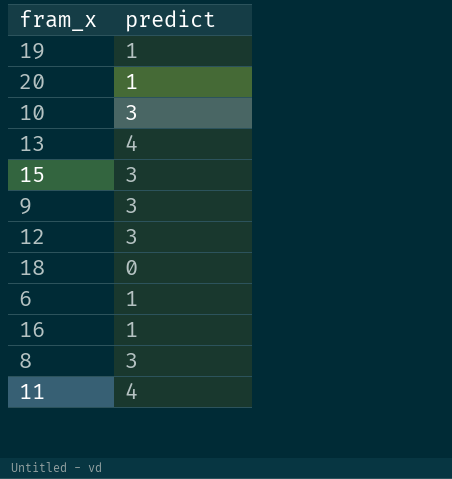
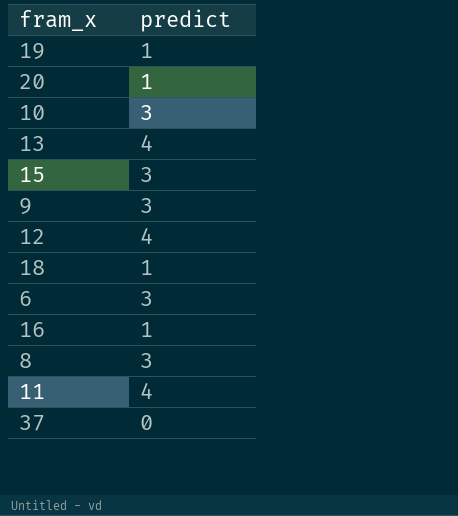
12 | predict: 3 -> 4
18 | predict: 0 -> 1
6 | predict: 1 -> 3
row 37: none -> 0

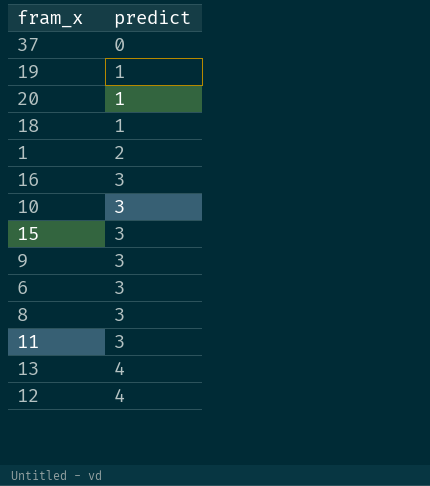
row order: none -> predict ascending
row 1: none -> 2
16 | predict: 1 -> 3
11 | predict: 4 -> 3

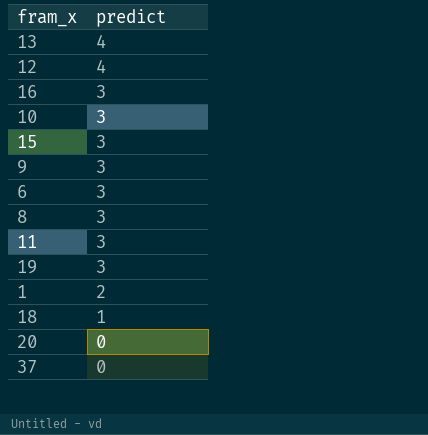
row order: predict ascending -> predict descending
19 | predict: 1 -> 3
20 | predict: 1 -> 0

